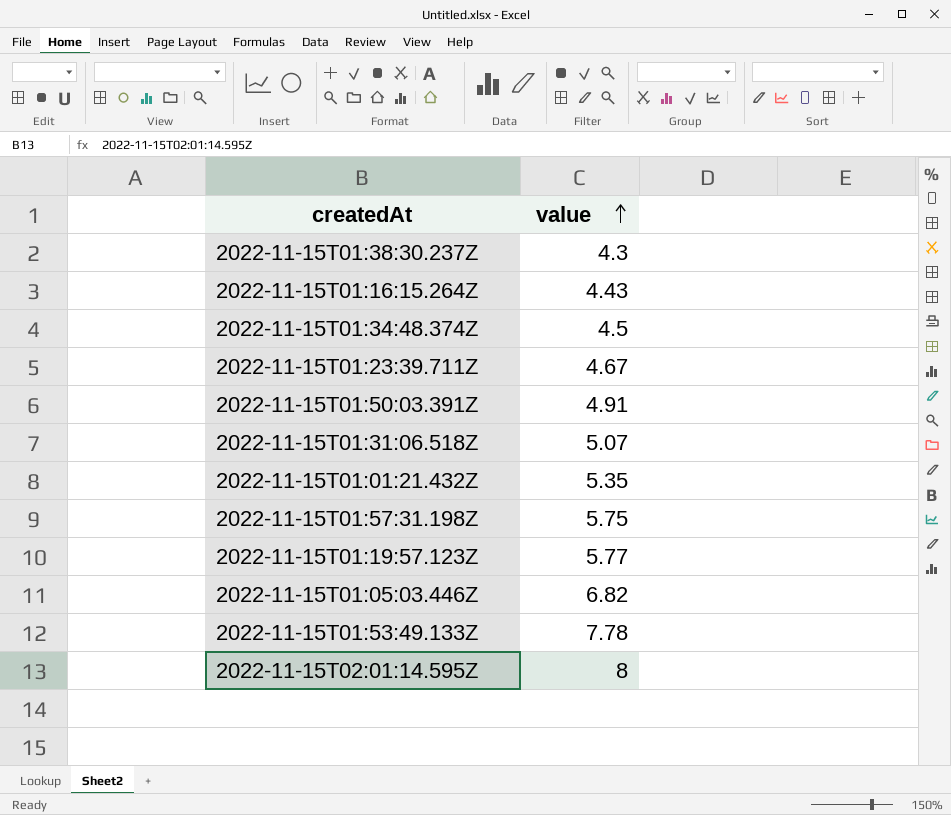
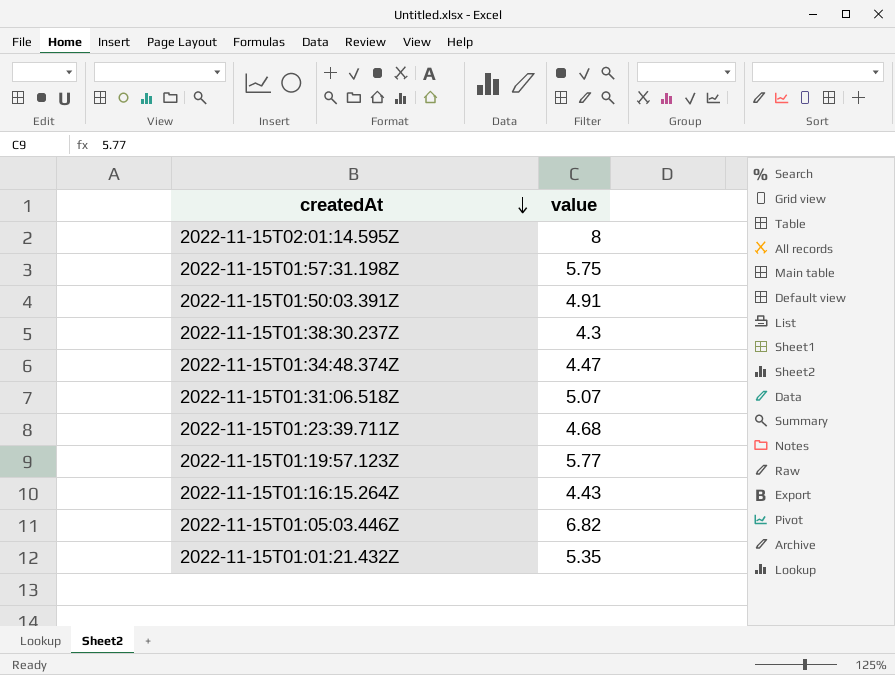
row order: value ascending -> createdAt descending
row 2022-11-15T01:53:49.133Z: 7.78 -> none
2022-11-15T01:34:48.374Z | value: 4.5 -> 4.47
2022-11-15T01:23:39.711Z | value: 4.67 -> 4.68

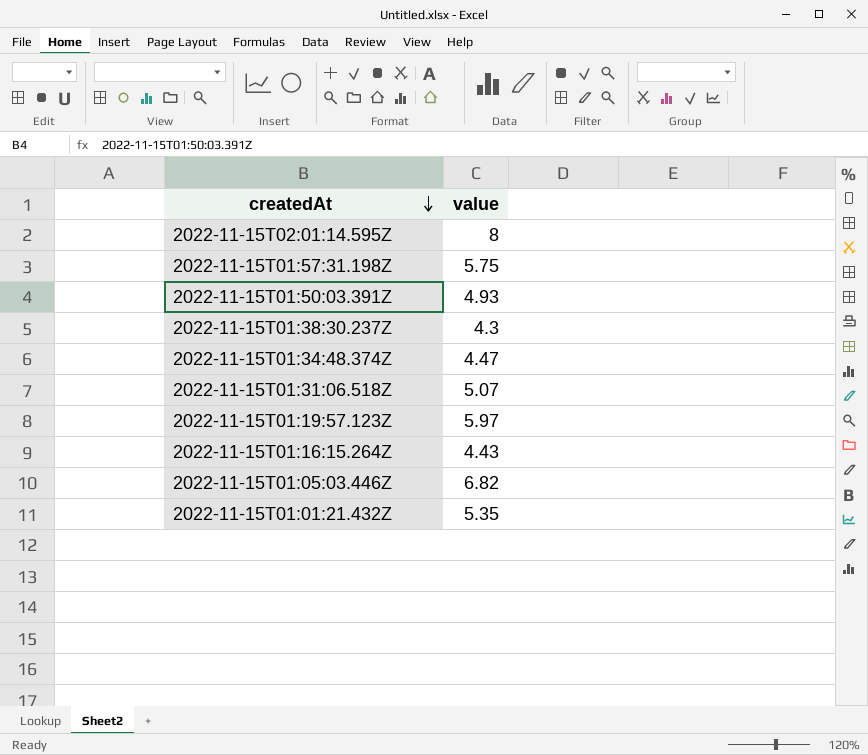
row 2022-11-15T01:23:39.711Z: 4.68 -> none
2022-11-15T01:50:03.391Z | value: 4.91 -> 4.93
2022-11-15T01:19:57.123Z | value: 5.77 -> 5.97

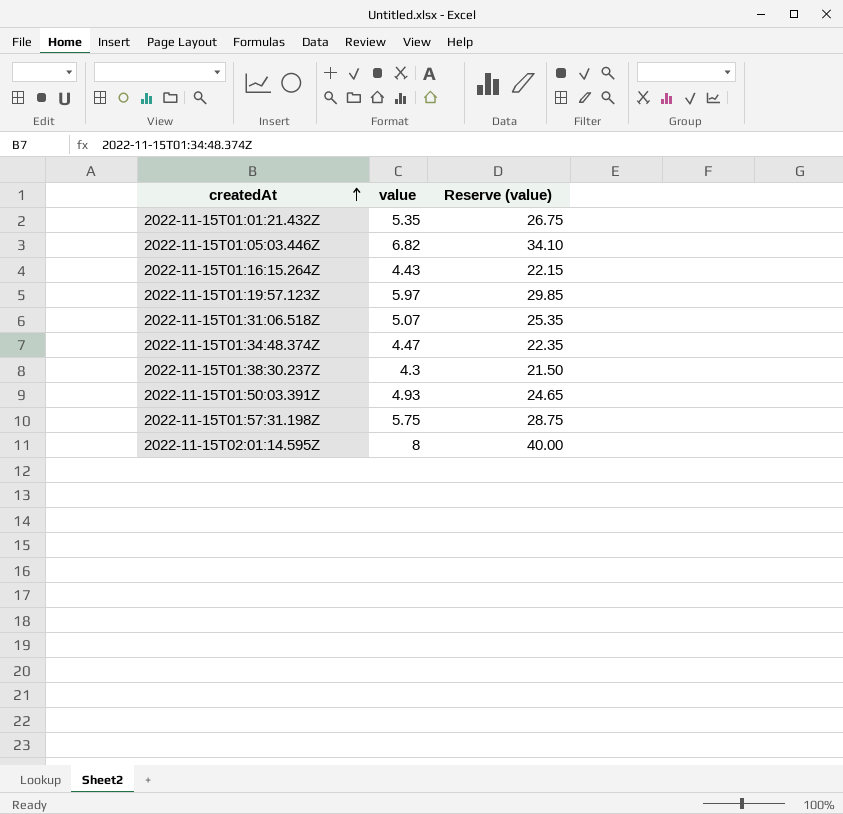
row order: createdAt descending -> createdAt ascending
column Reserve (value) | formula: none -> [value] * 5

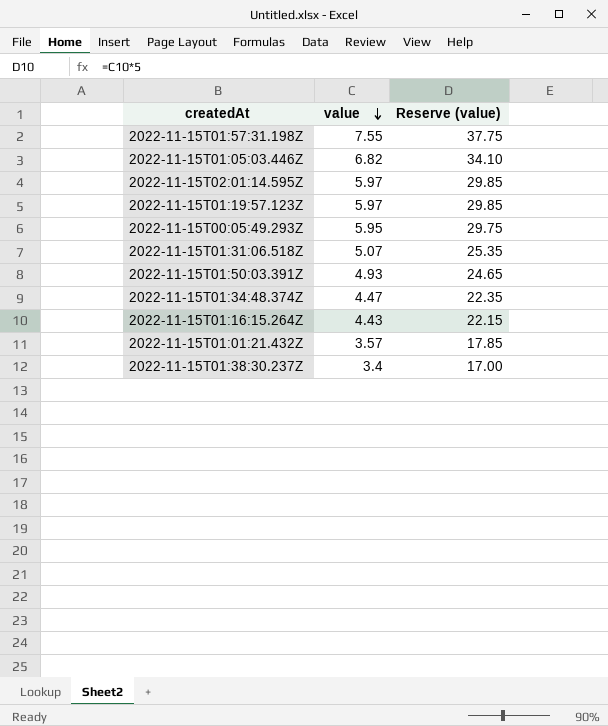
row order: createdAt ascending -> value descending
2022-11-15T01:57:31.198Z | value: 5.75 -> 7.55
2022-11-15T01:57:31.198Z | Reserve (value): 28.75 -> 37.75
2022-11-15T02:01:14.595Z | value: 8 -> 5.97
2022-11-15T02:01:14.595Z | Reserve (value): 40.00 -> 29.85
row 2022-11-15T00:05:49.293Z: none -> 5.95 | 29.75
2022-11-15T01:01:21.432Z | value: 5.35 -> 3.57
2022-11-15T01:01:21.432Z | Reserve (value): 26.75 -> 17.85
2022-11-15T01:38:30.237Z | value: 4.3 -> 3.4
2022-11-15T01:38:30.237Z | Reserve (value): 21.50 -> 17.00

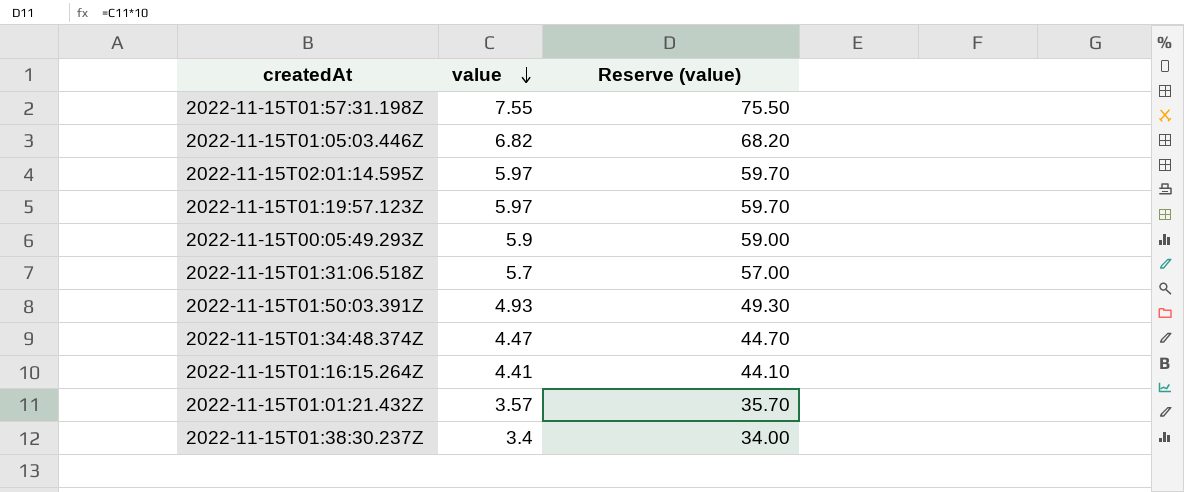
column Reserve (value) | formula: [value] * 5 -> [value] * 10
2022-11-15T00:05:49.293Z | value: 5.95 -> 5.9
2022-11-15T01:31:06.518Z | value: 5.07 -> 5.7
2022-11-15T01:16:15.264Z | value: 4.43 -> 4.41

